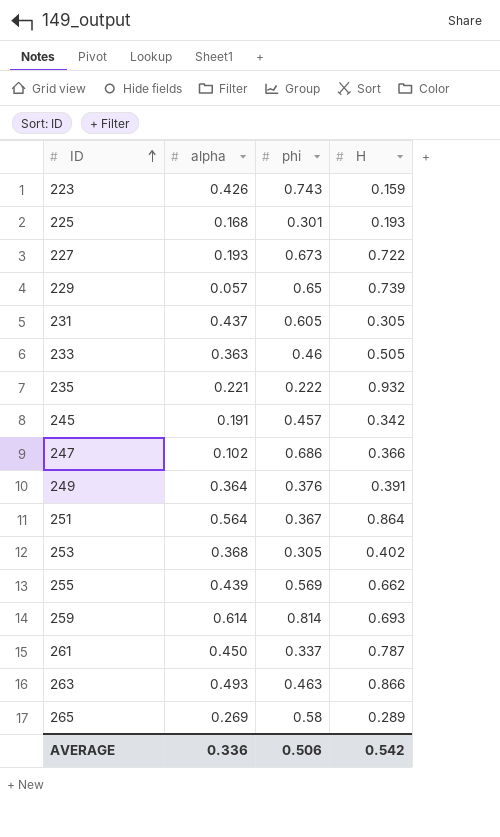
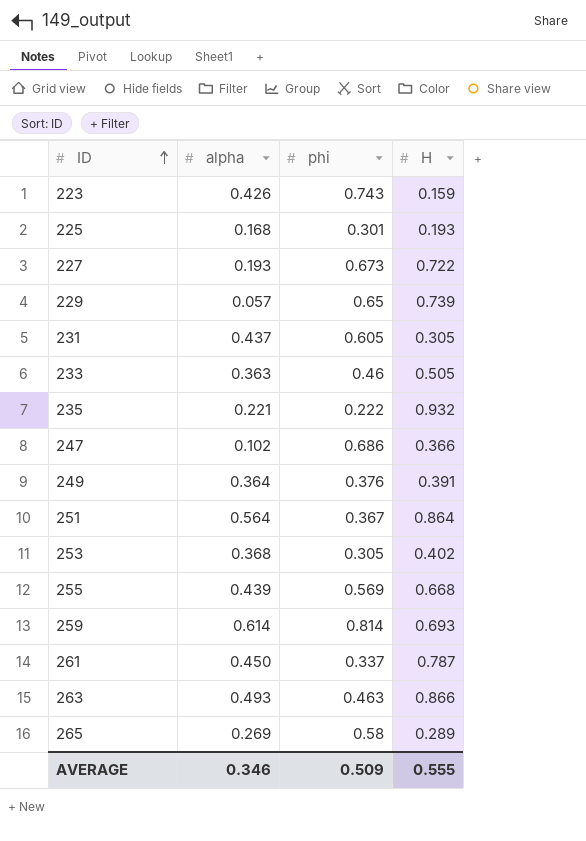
row 245: 0.191 | 0.457 | 0.342 -> none
255 | H: 0.662 -> 0.668
AVERAGE | alpha: 0.336 -> 0.346
AVERAGE | phi: 0.506 -> 0.509
AVERAGE | H: 0.542 -> 0.555

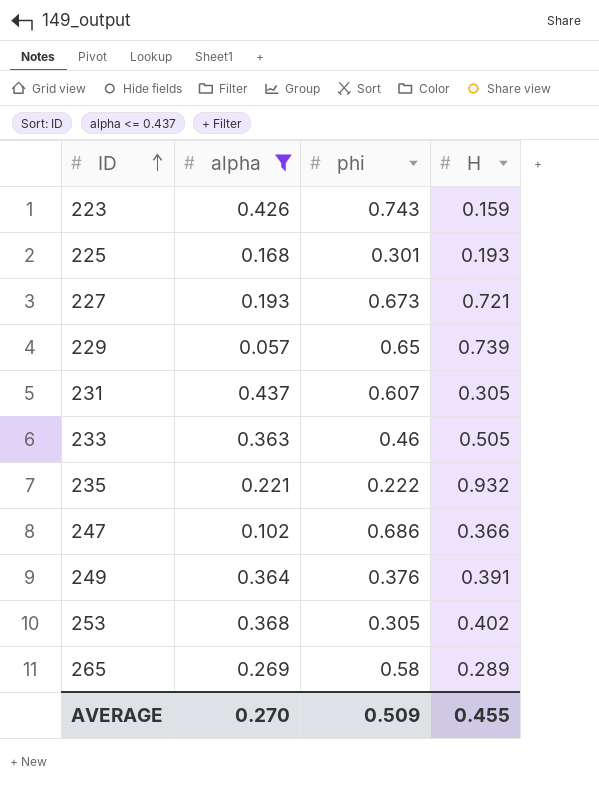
filter: none -> alpha <= 0.437
227 | H: 0.722 -> 0.721
231 | phi: 0.605 -> 0.607
AVERAGE | alpha: 0.346 -> 0.270
AVERAGE | H: 0.555 -> 0.455

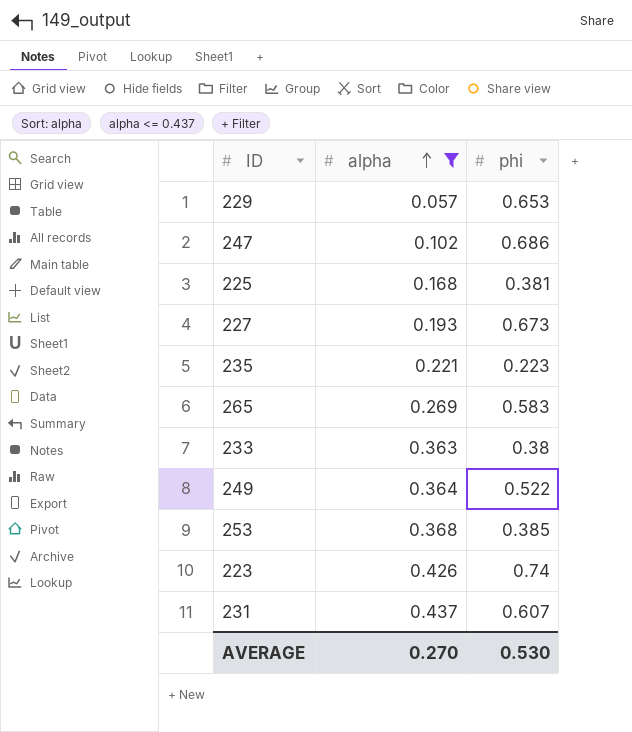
row order: ID ascending -> alpha ascending
column H | position: 4 -> none
229 | phi: 0.65 -> 0.653
225 | phi: 0.301 -> 0.381
235 | phi: 0.222 -> 0.223
265 | phi: 0.58 -> 0.583
233 | phi: 0.46 -> 0.38
249 | phi: 0.376 -> 0.522
253 | phi: 0.305 -> 0.385
223 | phi: 0.743 -> 0.74
AVERAGE | phi: 0.509 -> 0.530

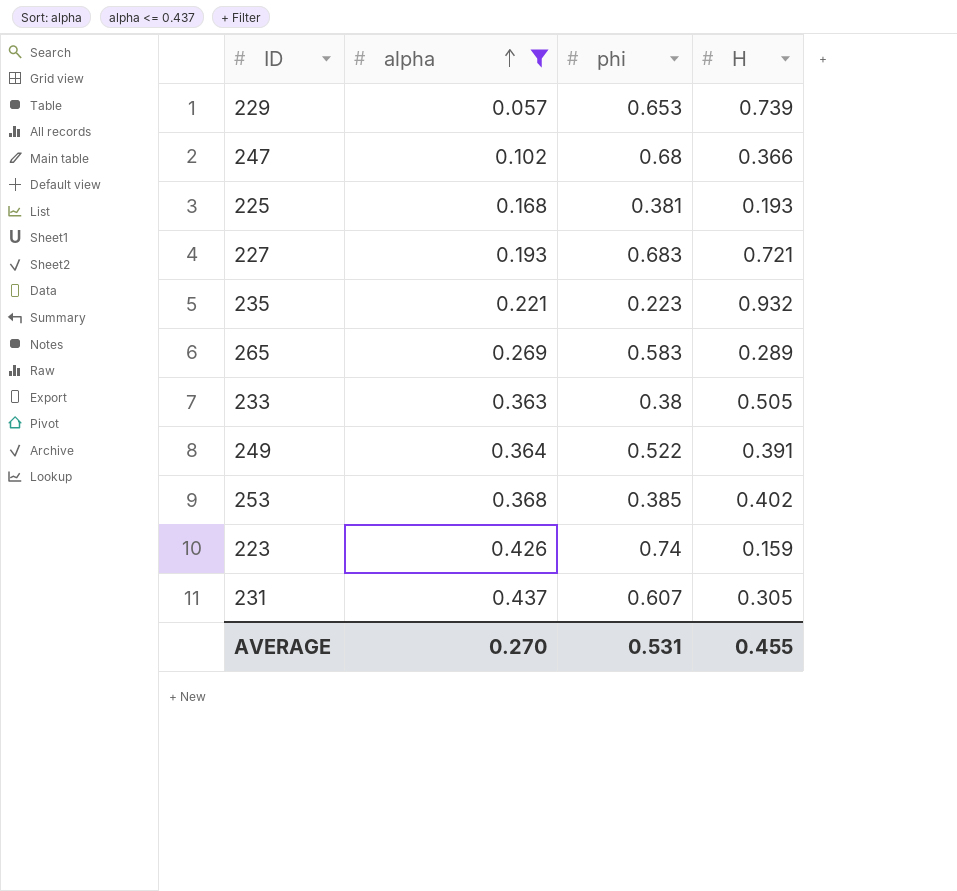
column H | position: none -> 4
247 | phi: 0.686 -> 0.68
227 | phi: 0.673 -> 0.683
AVERAGE | phi: 0.530 -> 0.531

